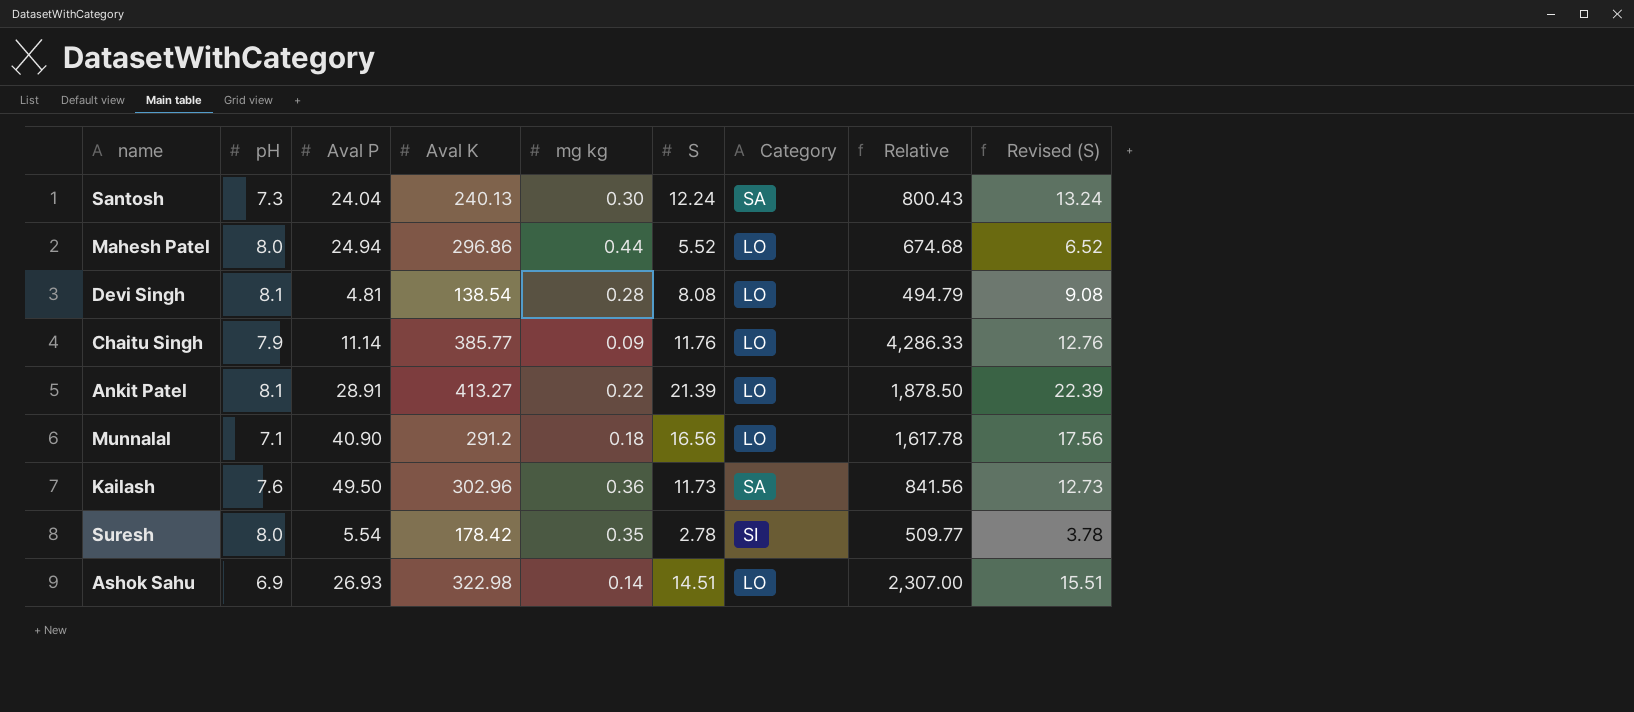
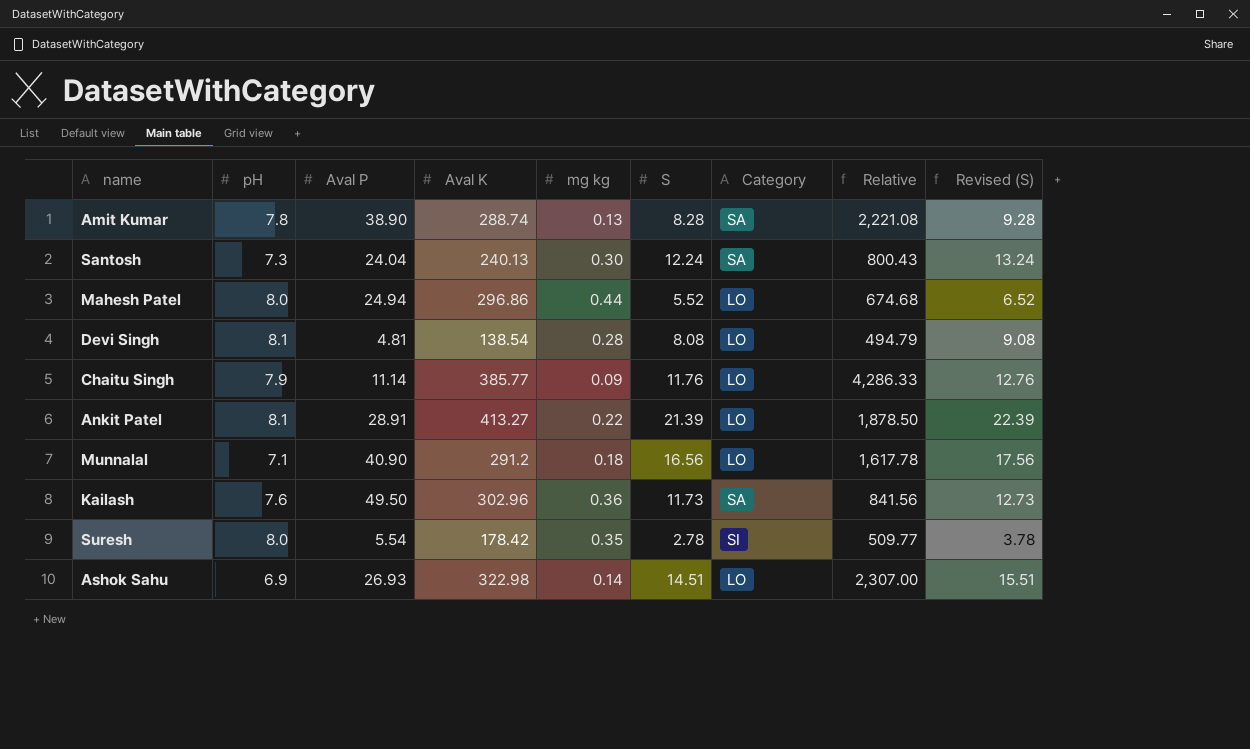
row Amit Kumar: none -> 7.8 | 38.90 | 288.74 | 0.13 | 8.28 | SA | 2,221.08 | 9.28

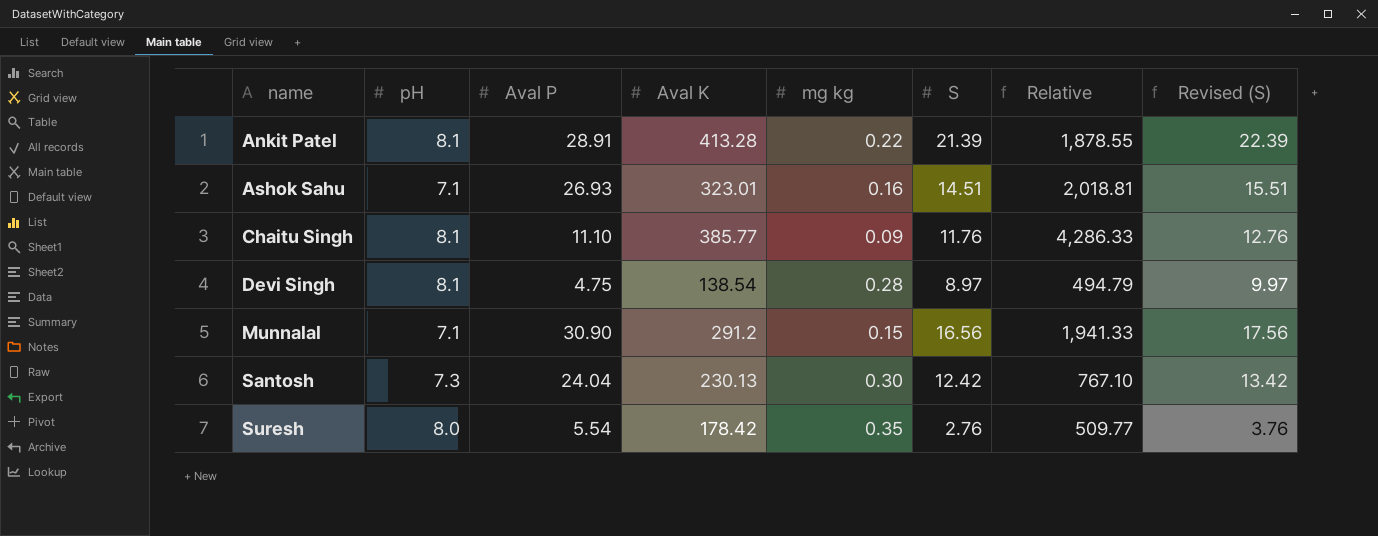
row order: none -> name ascending
column Category | position: 7 -> none
row Amit Kumar: 7.8 | 38.90 | 288.74 | 0.13 | 8.28 | SA | 2,221.08 | 9.28 -> none
row Mahesh Patel: 8.0 | 24.94 | 296.86 | 0.44 | 5.52 | LO | 674.68 | 6.52 -> none
row Kailash: 7.6 | 49.50 | 302.96 | 0.36 | 11.73 | SA | 841.56 | 12.73 -> none
Ankit Patel | Aval K: 413.27 -> 413.28
Ankit Patel | Relative: 1,878.50 -> 1,878.55
Ashok Sahu | pH: 6.9 -> 7.1
Ashok Sahu | Aval K: 322.98 -> 323.01
Ashok Sahu | mg kg: 0.14 -> 0.16
Ashok Sahu | Relative: 2,307.00 -> 2,018.81
Chaitu Singh | pH: 7.9 -> 8.1
Chaitu Singh | Aval P: 11.14 -> 11.10
Devi Singh | Aval P: 4.81 -> 4.75
Devi Singh | S: 8.08 -> 8.97
Devi Singh | Revised (S): 9.08 -> 9.97
Munnalal | Aval P: 40.90 -> 30.90
Munnalal | mg kg: 0.18 -> 0.15
Munnalal | Relative: 1,617.78 -> 1,941.33
Santosh | Aval K: 240.13 -> 230.13
Santosh | S: 12.24 -> 12.42
Santosh | Relative: 800.43 -> 767.10
Santosh | Revised (S): 13.24 -> 13.42
Suresh | S: 2.78 -> 2.76
Suresh | Revised (S): 3.78 -> 3.76

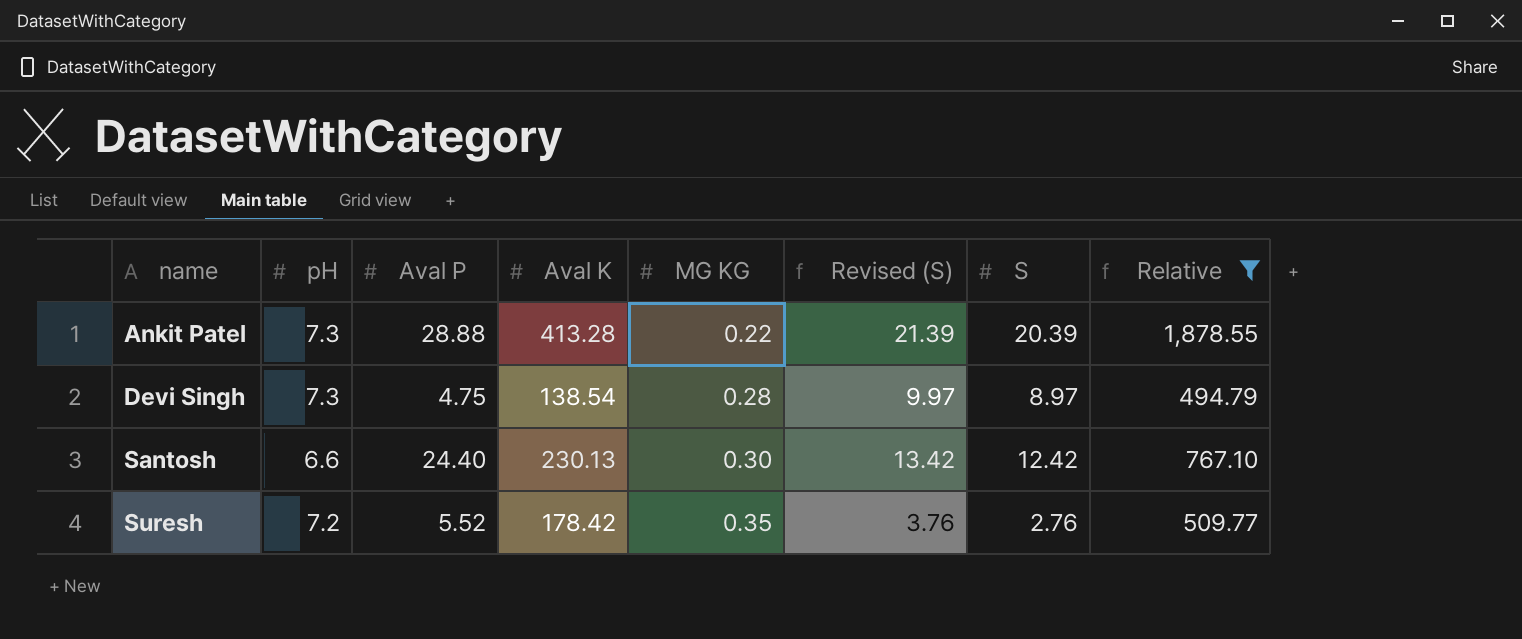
filter: none -> Relative <= 1,878.55
column name: mg kg -> MG KG
column Revised (S) | position: 8 -> 6
Ankit Patel | pH: 8.1 -> 7.3
Ankit Patel | Aval P: 28.91 -> 28.88
Ankit Patel | Revised (S): 22.39 -> 21.39
Ankit Patel | S: 21.39 -> 20.39
Devi Singh | pH: 8.1 -> 7.3
Santosh | pH: 7.3 -> 6.6
Santosh | Aval P: 24.04 -> 24.40
Suresh | pH: 8.0 -> 7.2
Suresh | Aval P: 5.54 -> 5.52

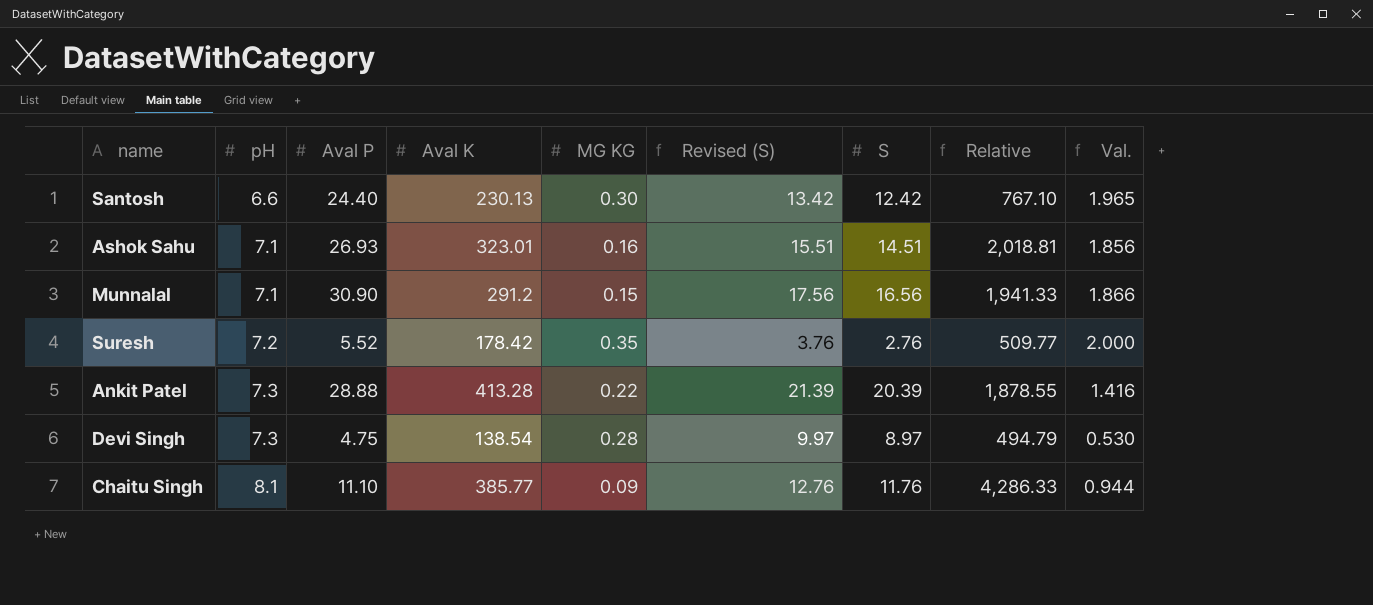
filter: Relative <= 1,878.55 -> none
row order: name ascending -> pH ascending
column Val. | formula: none -> [Aval P] / [S]

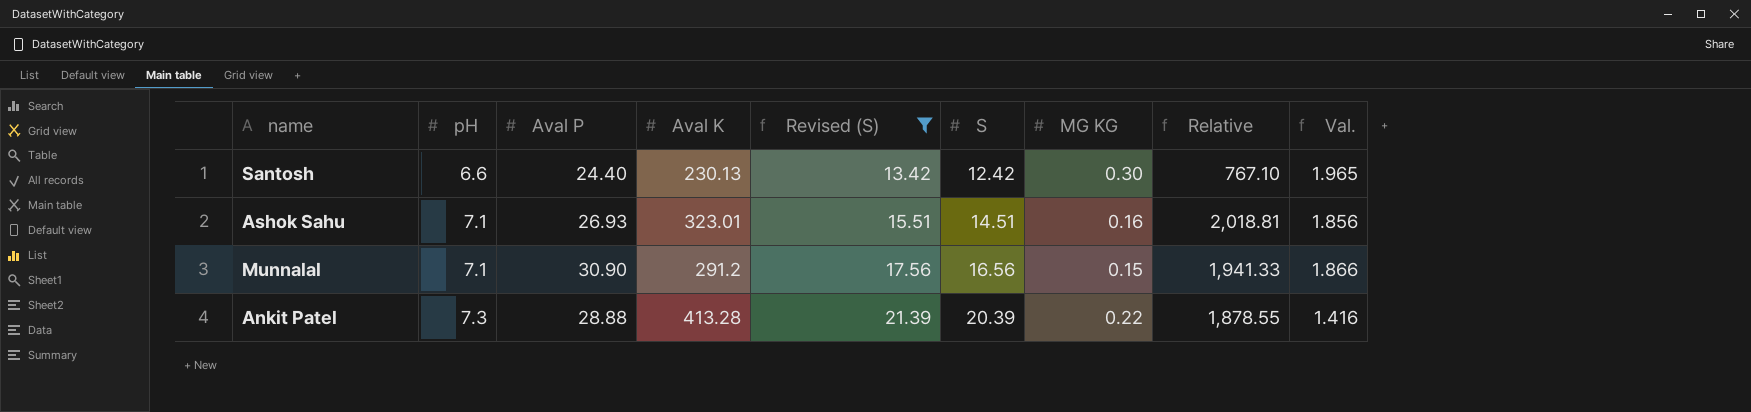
filter: none -> Revised (S) >= 13.42
column MG KG | position: 5 -> 7

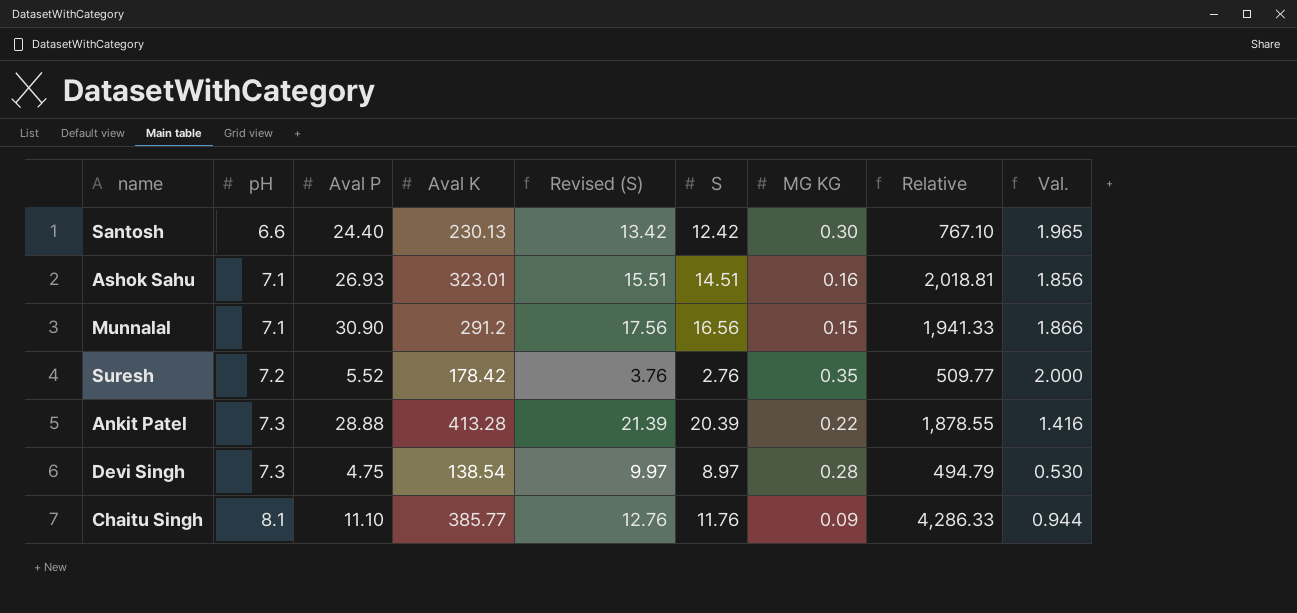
filter: Revised (S) >= 13.42 -> none

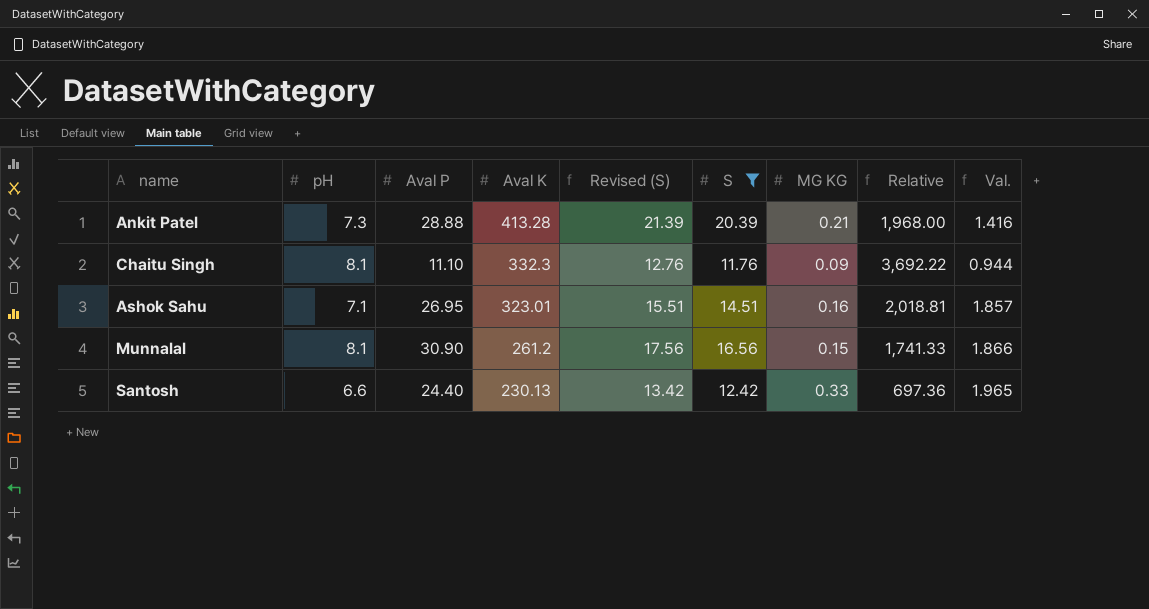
filter: none -> S >= 11.76
row order: pH ascending -> Aval K descending
Ankit Patel | MG KG: 0.22 -> 0.21
Ankit Patel | Relative: 1,878.55 -> 1,968.00
Chaitu Singh | Aval K: 385.77 -> 332.3
Chaitu Singh | Relative: 4,286.33 -> 3,692.22
Ashok Sahu | Aval P: 26.93 -> 26.95
Ashok Sahu | Val.: 1.856 -> 1.857
Munnalal | pH: 7.1 -> 8.1
Munnalal | Aval K: 291.2 -> 261.2
Munnalal | Relative: 1,941.33 -> 1,741.33
Santosh | MG KG: 0.30 -> 0.33
Santosh | Relative: 767.10 -> 697.36

